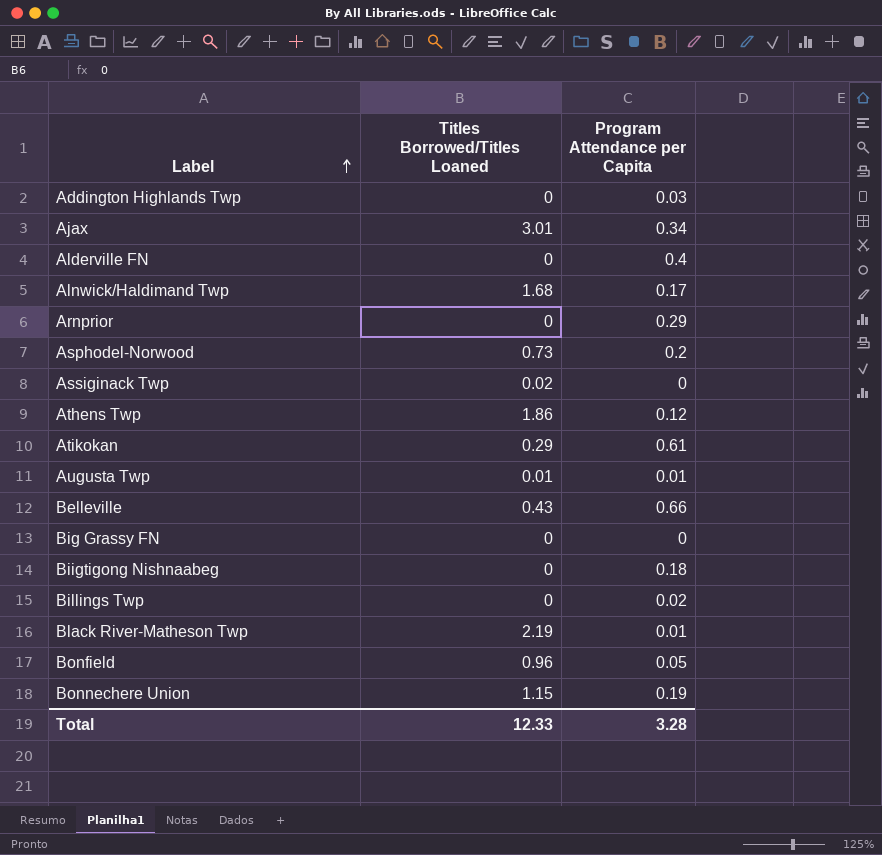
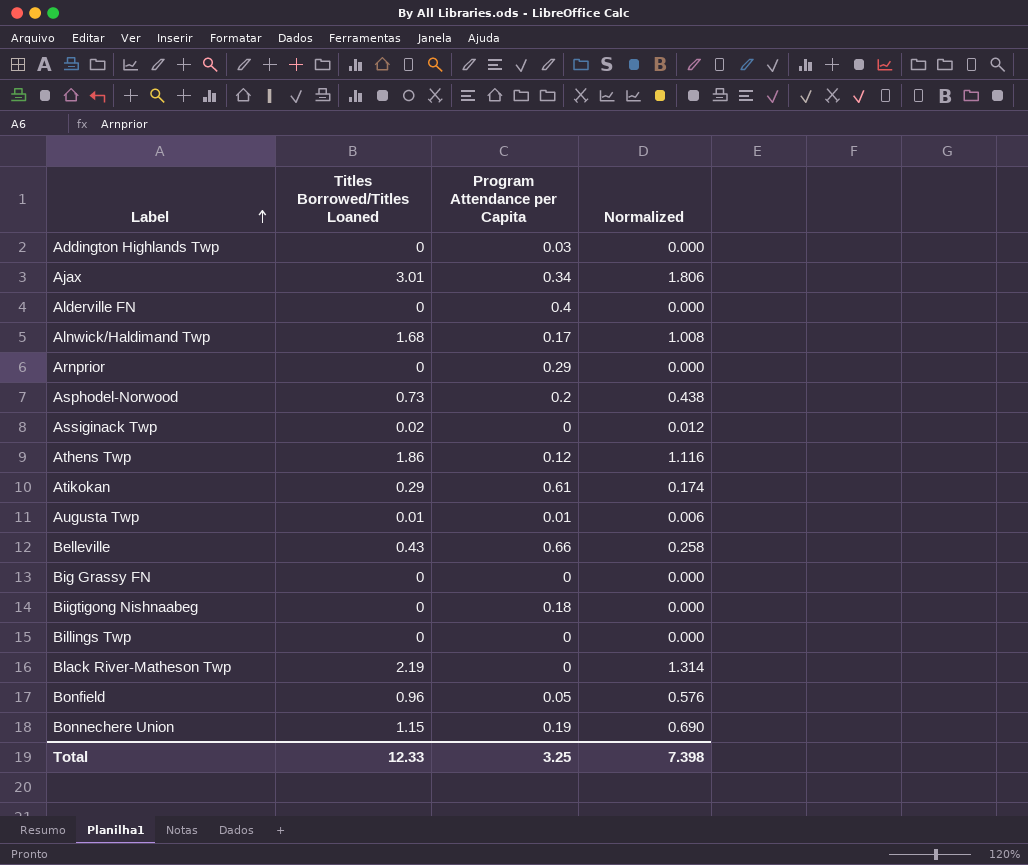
column Normalized | formula: none -> [Titles Borrowed/Titles Loaned] * 0.6
Billings Twp | Program Attendance per Capita: 0.02 -> 0
Black River-Matheson Twp | Program Attendance per Capita: 0.01 -> 0
Total | Program Attendance per Capita: 3.28 -> 3.25

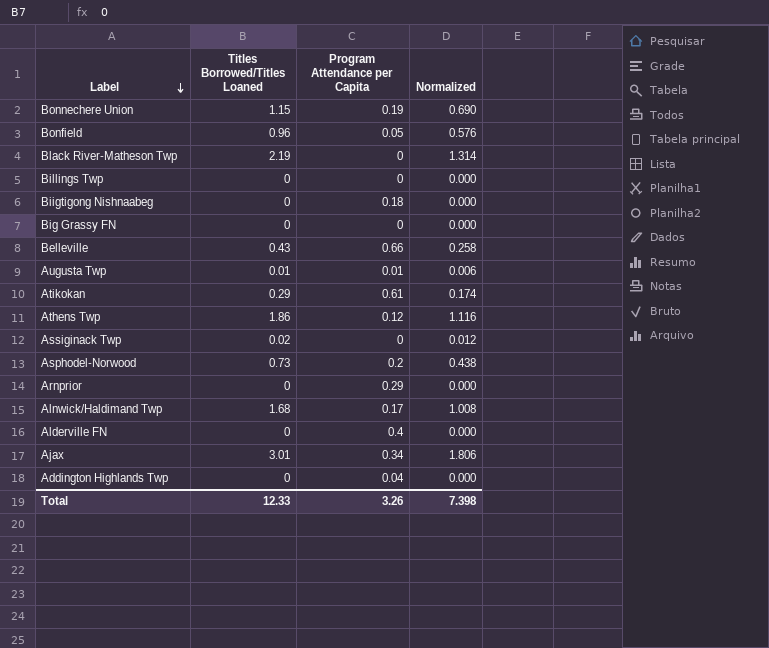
row order: Label ascending -> Label descending
Addington Highlands Twp | Program Attendance per Capita: 0.03 -> 0.04
Total | Program Attendance per Capita: 3.25 -> 3.26

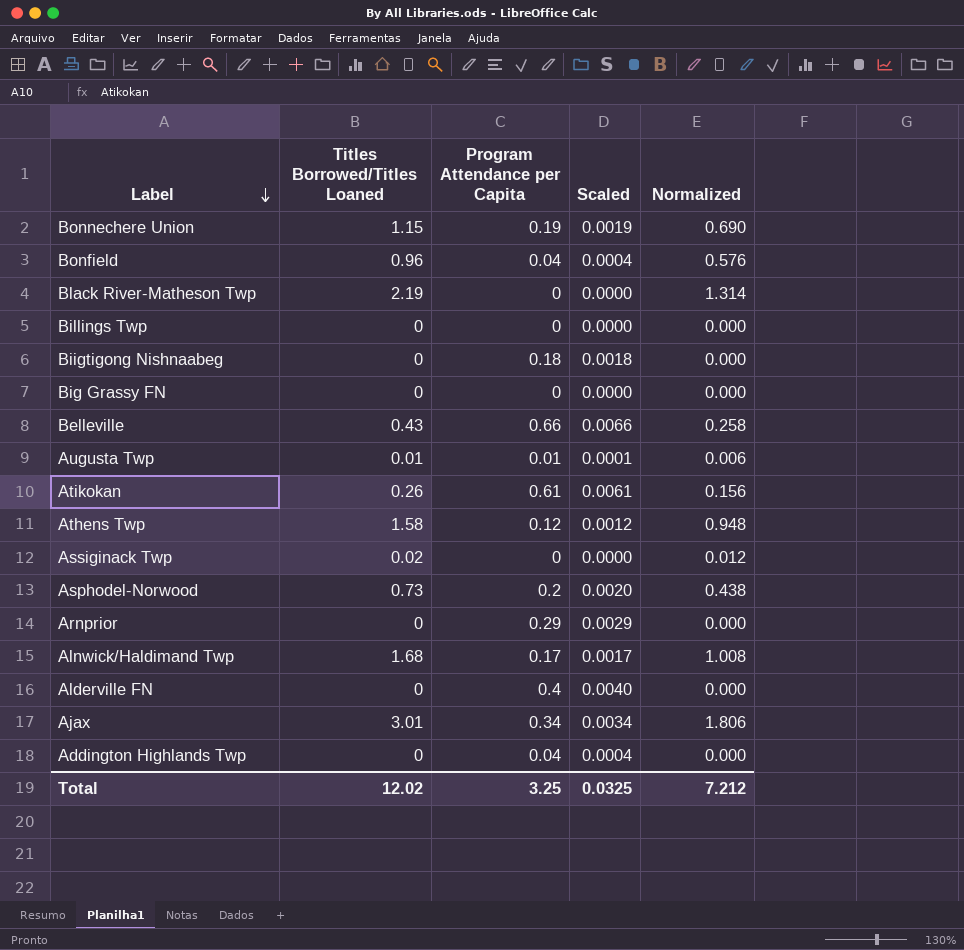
column Scaled | formula: none -> [Program Attendance per Capita] * 0.01
Bonfield | Program Attendance per Capita: 0.05 -> 0.04
Atikokan | Titles Borrowed/Titles Loaned: 0.29 -> 0.26
Atikokan | Normalized: 0.174 -> 0.156
Athens Twp | Titles Borrowed/Titles Loaned: 1.86 -> 1.58
Athens Twp | Normalized: 1.116 -> 0.948
Total | Titles Borrowed/Titles Loaned: 12.33 -> 12.02
Total | Program Attendance per Capita: 3.26 -> 3.25
Total | Normalized: 7.398 -> 7.212

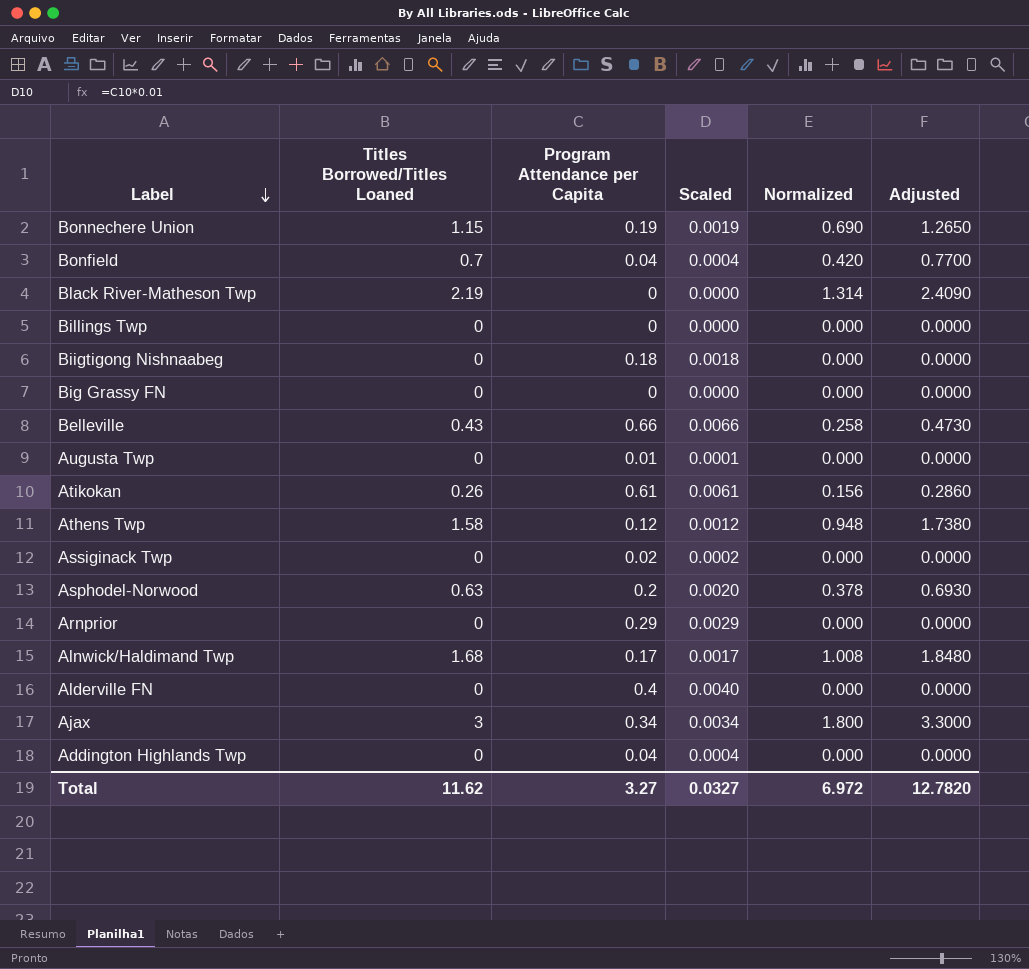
column Adjusted | formula: none -> [Titles Borrowed/Titles Loaned] * 1.1
Bonfield | Titles Borrowed/Titles Loaned: 0.96 -> 0.7
Bonfield | Normalized: 0.576 -> 0.420
Augusta Twp | Titles Borrowed/Titles Loaned: 0.01 -> 0
Augusta Twp | Normalized: 0.006 -> 0.000
Assiginack Twp | Titles Borrowed/Titles Loaned: 0.02 -> 0
Assiginack Twp | Program Attendance per Capita: 0 -> 0.02
Assiginack Twp | Scaled: 0.0000 -> 0.0002
Assiginack Twp | Normalized: 0.012 -> 0.000
Asphodel-Norwood | Titles Borrowed/Titles Loaned: 0.73 -> 0.63
Asphodel-Norwood | Normalized: 0.438 -> 0.378
Ajax | Titles Borrowed/Titles Loaned: 3.01 -> 3
Ajax | Normalized: 1.806 -> 1.800
Total | Titles Borrowed/Titles Loaned: 12.02 -> 11.62
Total | Program Attendance per Capita: 3.25 -> 3.27
Total | Scaled: 0.0325 -> 0.0327
Total | Normalized: 7.212 -> 6.972

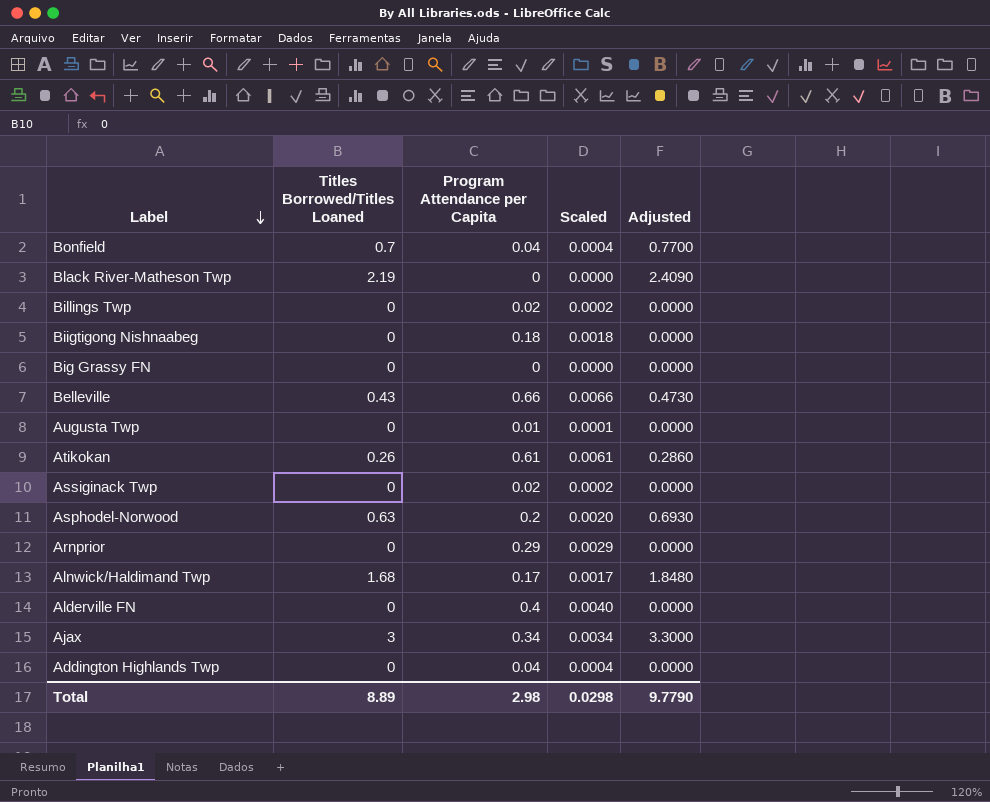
column Normalized | formula: [Titles Borrowed/Titles Loaned] * 0.6 -> none
row Bonnechere Union: 1.15 | 0.19 | 0.0019 | 0.690 | 1.2650 -> none
row Athens Twp: 1.58 | 0.12 | 0.0012 | 0.948 | 1.7380 -> none
Billings Twp | Program Attendance per Capita: 0 -> 0.02
Billings Twp | Scaled: 0.0000 -> 0.0002
Total | Titles Borrowed/Titles Loaned: 11.62 -> 8.89
Total | Program Attendance per Capita: 3.27 -> 2.98
Total | Scaled: 0.0327 -> 0.0298
Total | Adjusted: 12.7820 -> 9.7790

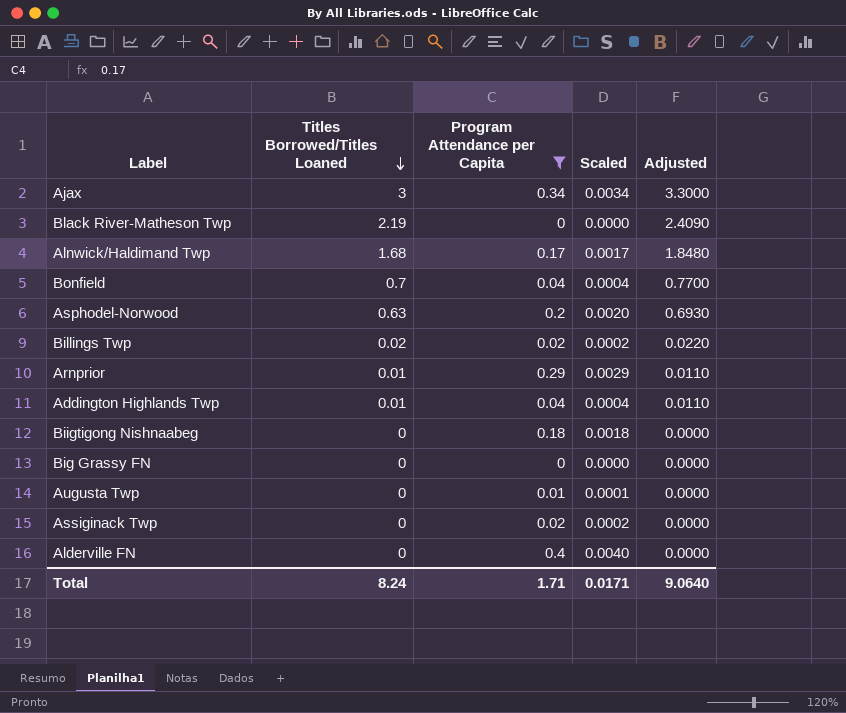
filter: none -> Program Attendance per Capita <= 0.4
row order: Label descending -> Titles Borrowed/Titles Loaned descending
Billings Twp | Titles Borrowed/Titles Loaned: 0 -> 0.02
Billings Twp | Adjusted: 0.0000 -> 0.0220
Arnprior | Titles Borrowed/Titles Loaned: 0 -> 0.01
Arnprior | Adjusted: 0.0000 -> 0.0110
Addington Highlands Twp | Titles Borrowed/Titles Loaned: 0 -> 0.01
Addington Highlands Twp | Adjusted: 0.0000 -> 0.0110
Total | Titles Borrowed/Titles Loaned: 8.89 -> 8.24
Total | Program Attendance per Capita: 2.98 -> 1.71
Total | Scaled: 0.0298 -> 0.0171
Total | Adjusted: 9.7790 -> 9.0640

